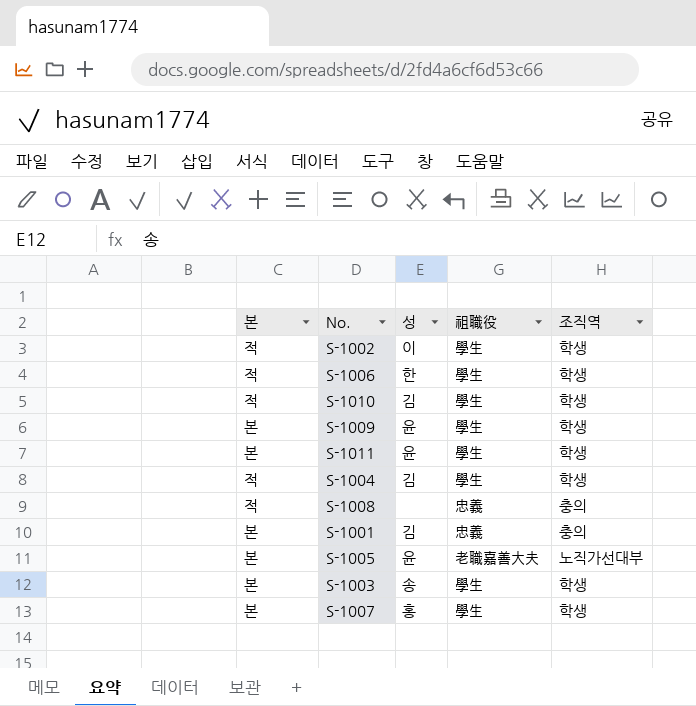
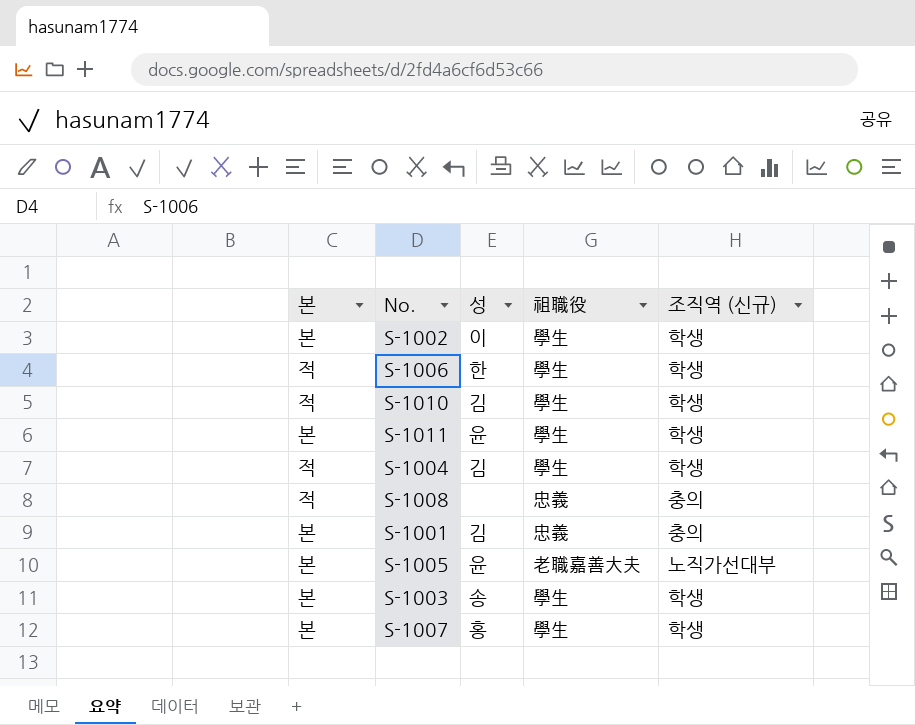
column name: 조직역 -> 조직역 (신규)
row S-1009: 본 | 윤 | 學生 | 학생 -> none
S-1002 | 본: 적 -> 본

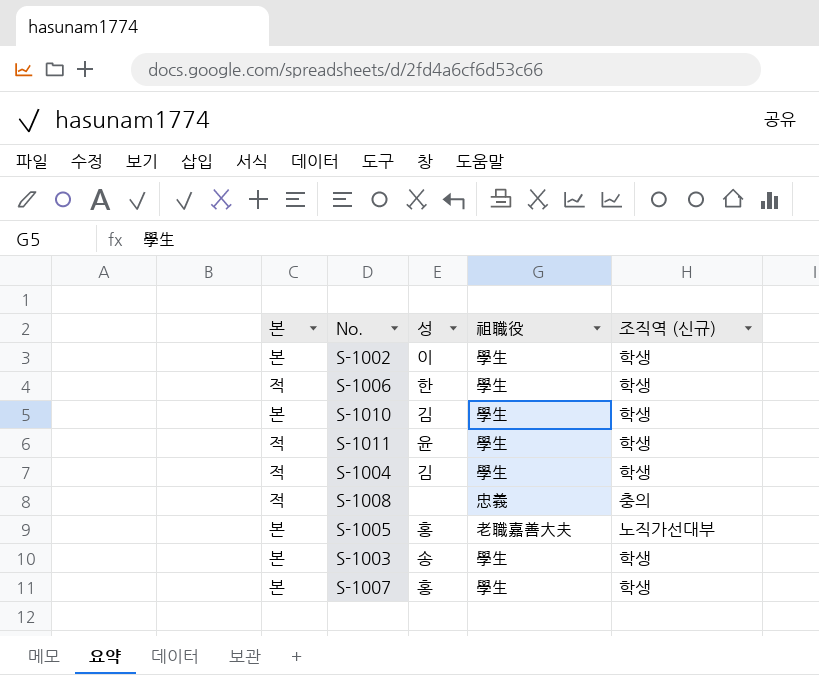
row S-1001: 본 | 김 | 忠義 | 충의 -> none
S-1010 | 본: 적 -> 본
S-1011 | 본: 본 -> 적
S-1005 | 성: 윤 -> 홍

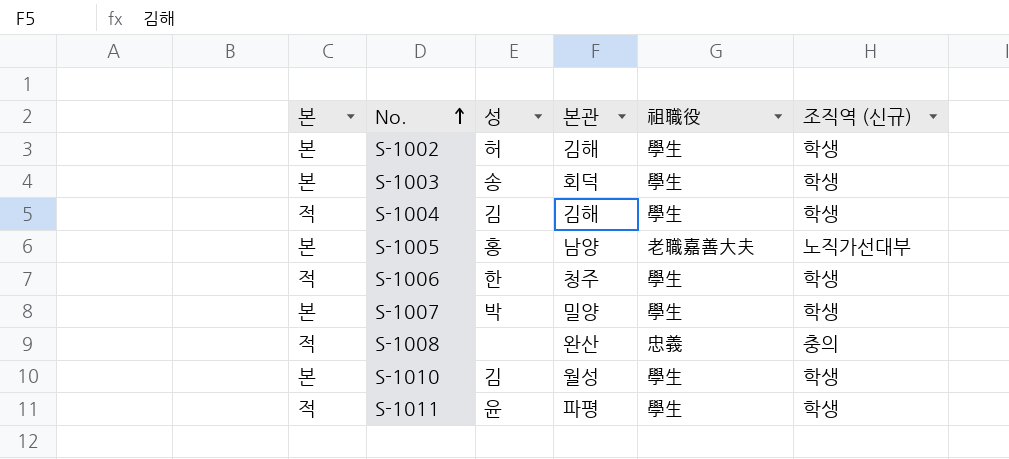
row order: none -> No. ascending
column 본관 | position: none -> 4
S-1002 | 성: 이 -> 허
S-1007 | 성: 홍 -> 박

